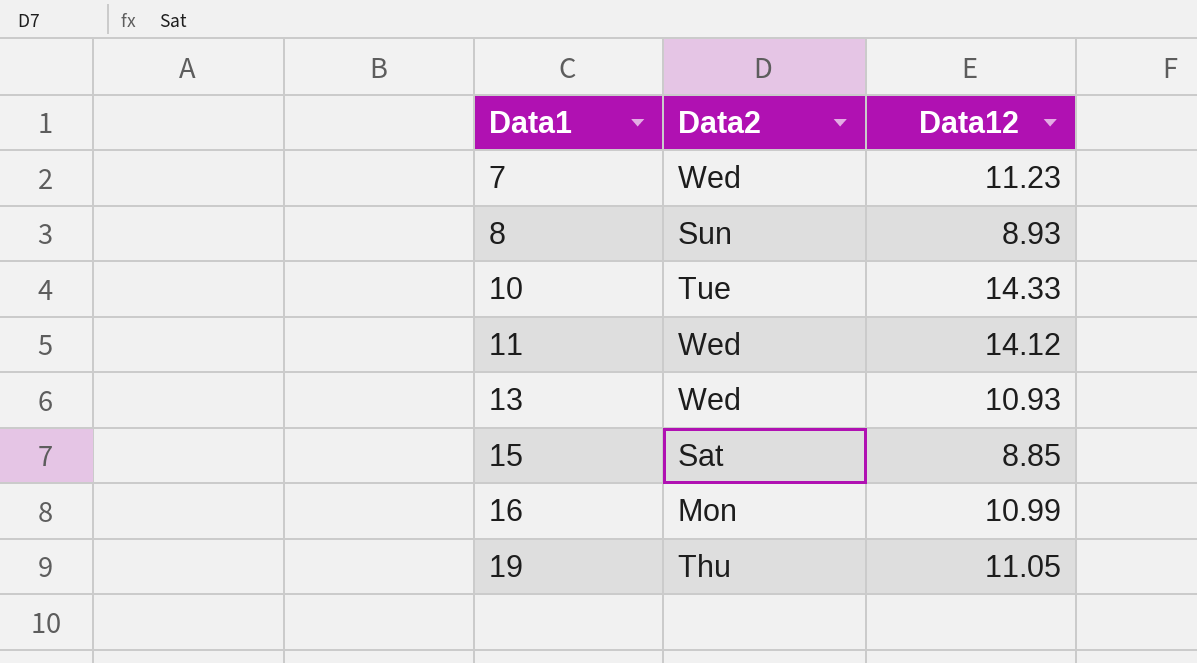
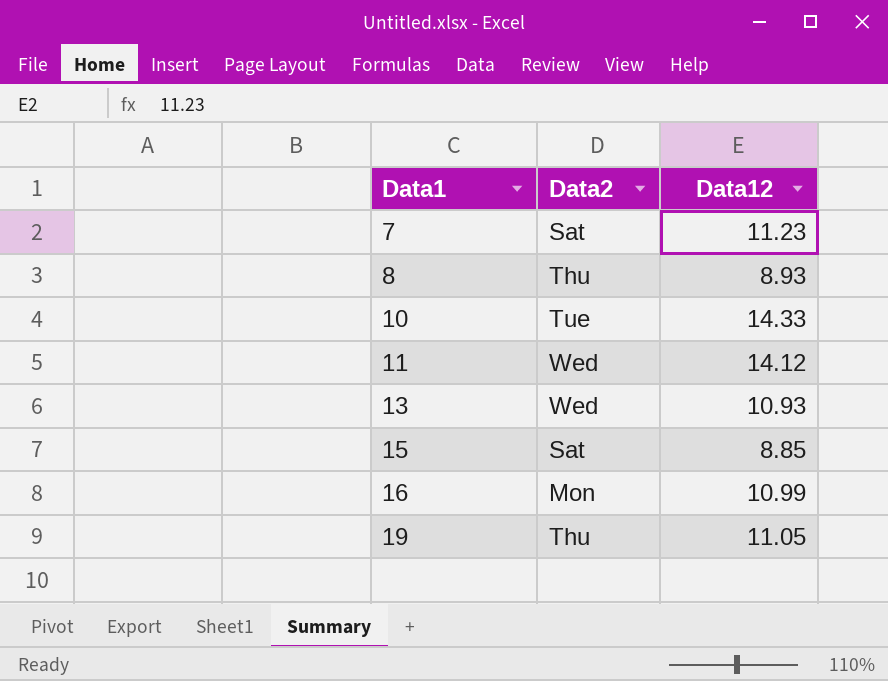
7 | Data2: Wed -> Sat
8 | Data2: Sun -> Thu

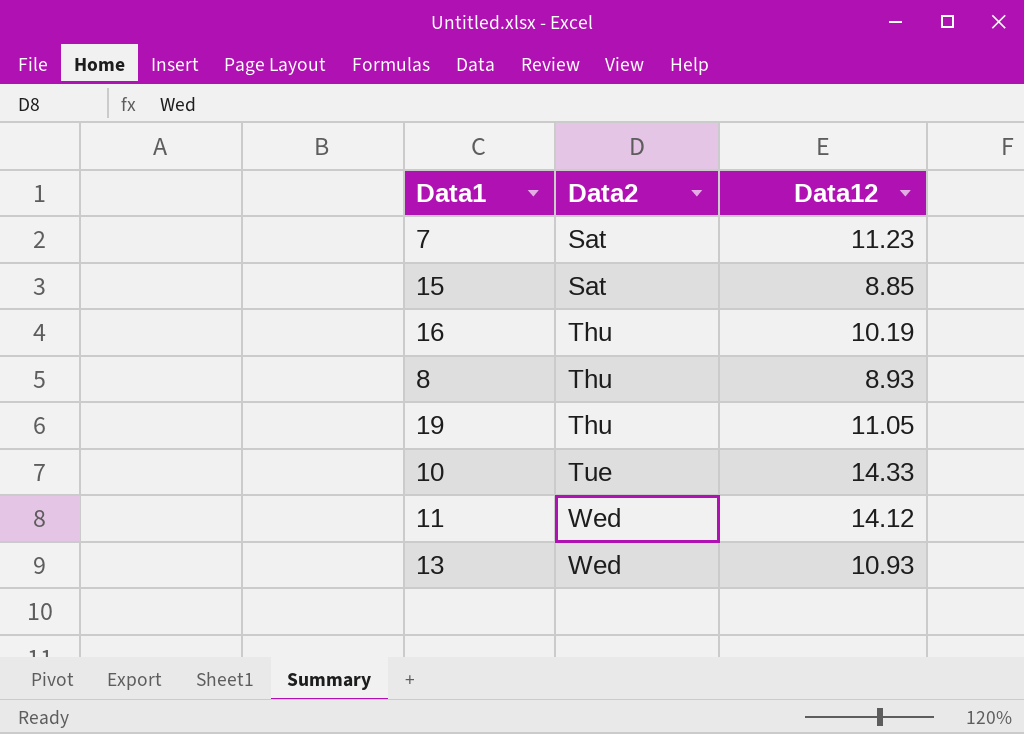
row order: Data1 ascending -> Data2 ascending
16 | Data2: Mon -> Thu
16 | Data12: 10.99 -> 10.19

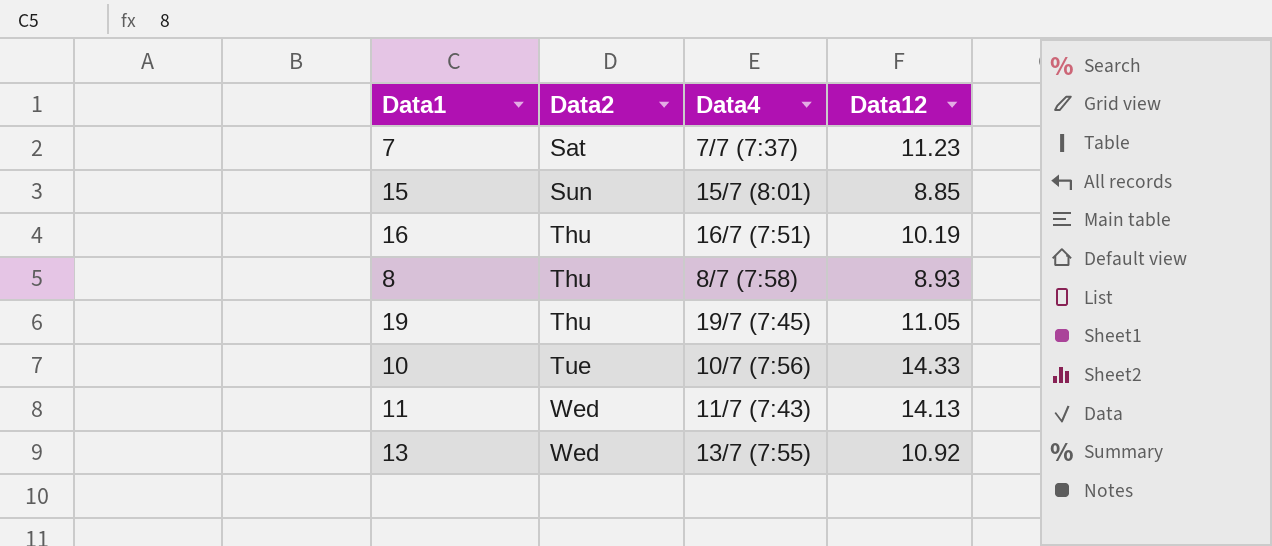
column Data4 | position: none -> 3
15 | Data2: Sat -> Sun
11 | Data12: 14.12 -> 14.13
13 | Data12: 10.93 -> 10.92

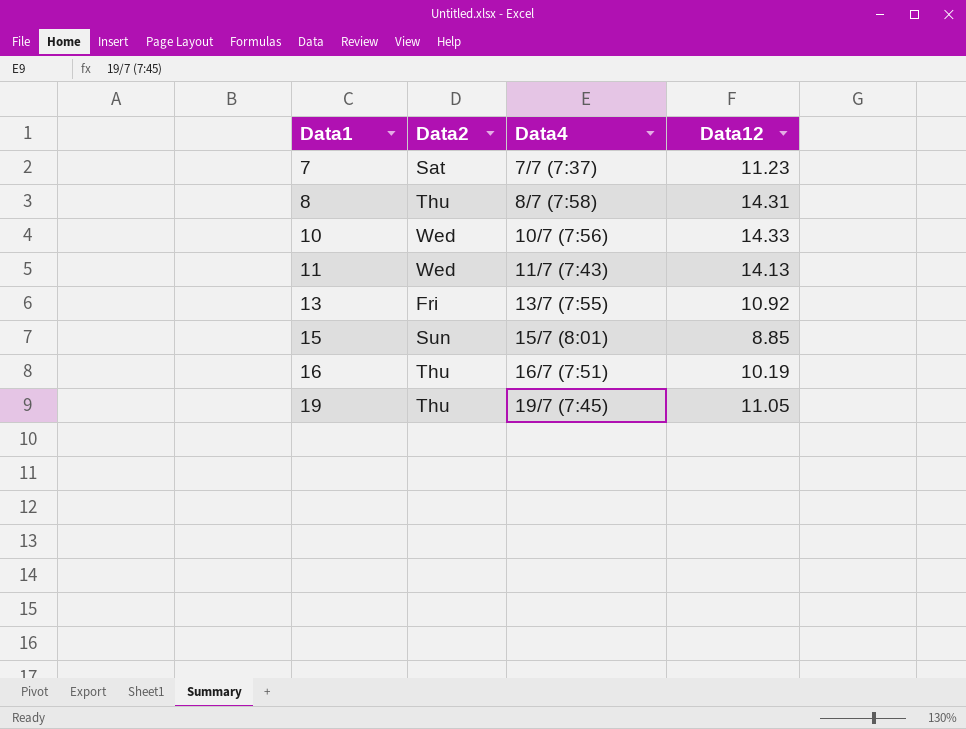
row order: Data2 ascending -> Data1 ascending
8 | Data12: 8.93 -> 14.31
10 | Data2: Tue -> Wed
13 | Data2: Wed -> Fri

